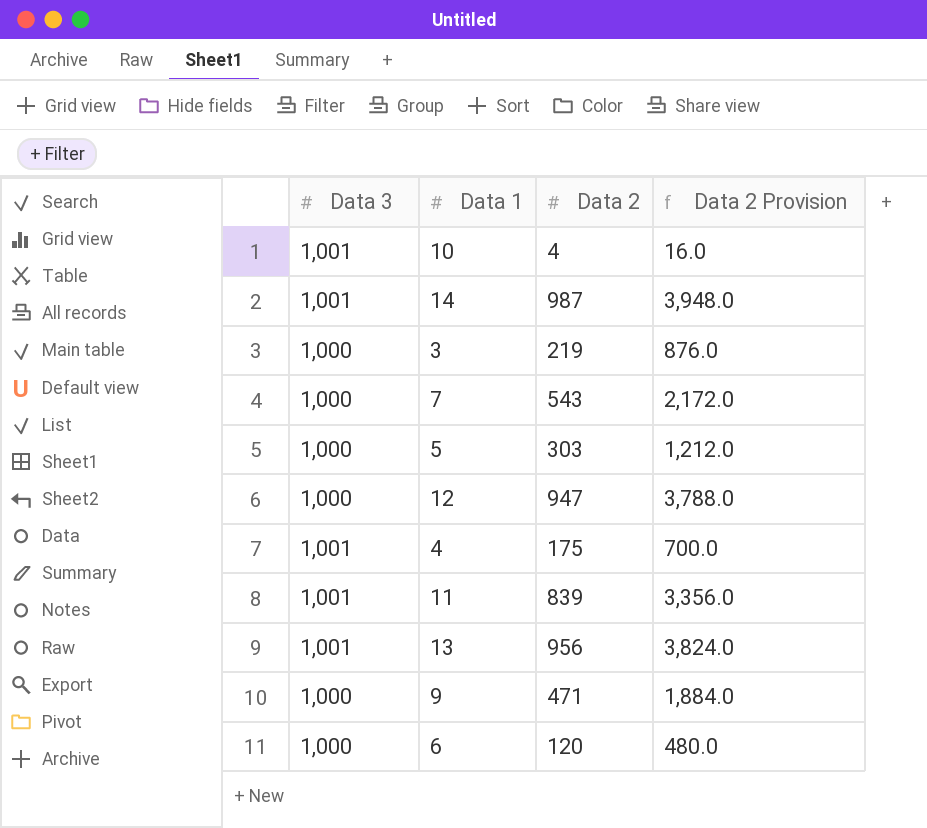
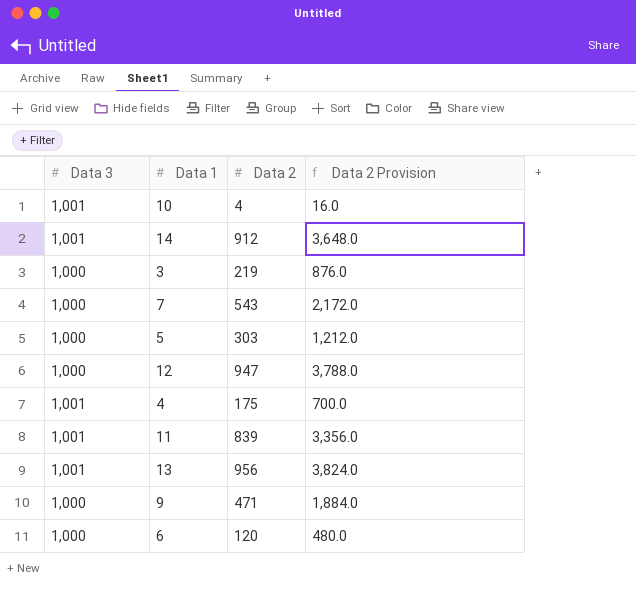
14 | Data 2: 987 -> 912
14 | Data 2 Provision: 3,948.0 -> 3,648.0

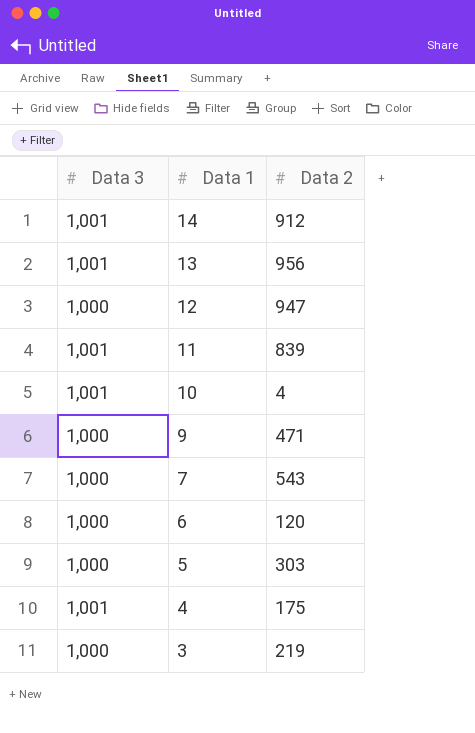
row order: none -> Data 1 descending
column Data 2 Provision | formula: [Data 2] * 4 -> none

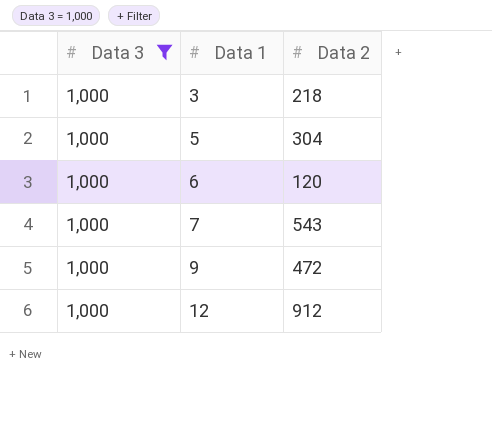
filter: none -> Data 3 = 1,000
row order: Data 1 descending -> Data 1 ascending
3 | Data 2: 219 -> 218
5 | Data 2: 303 -> 304
9 | Data 2: 471 -> 472
12 | Data 2: 947 -> 912

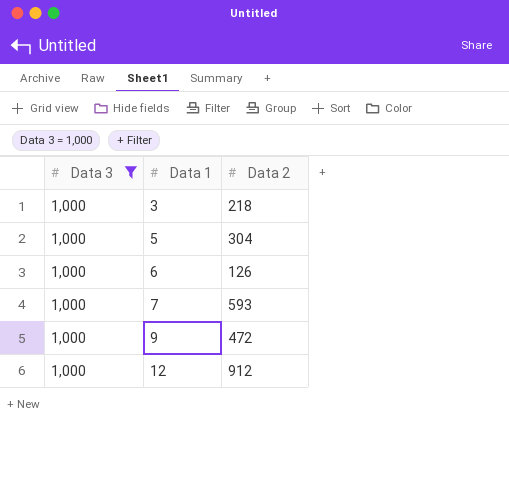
6 | Data 2: 120 -> 126
7 | Data 2: 543 -> 593

